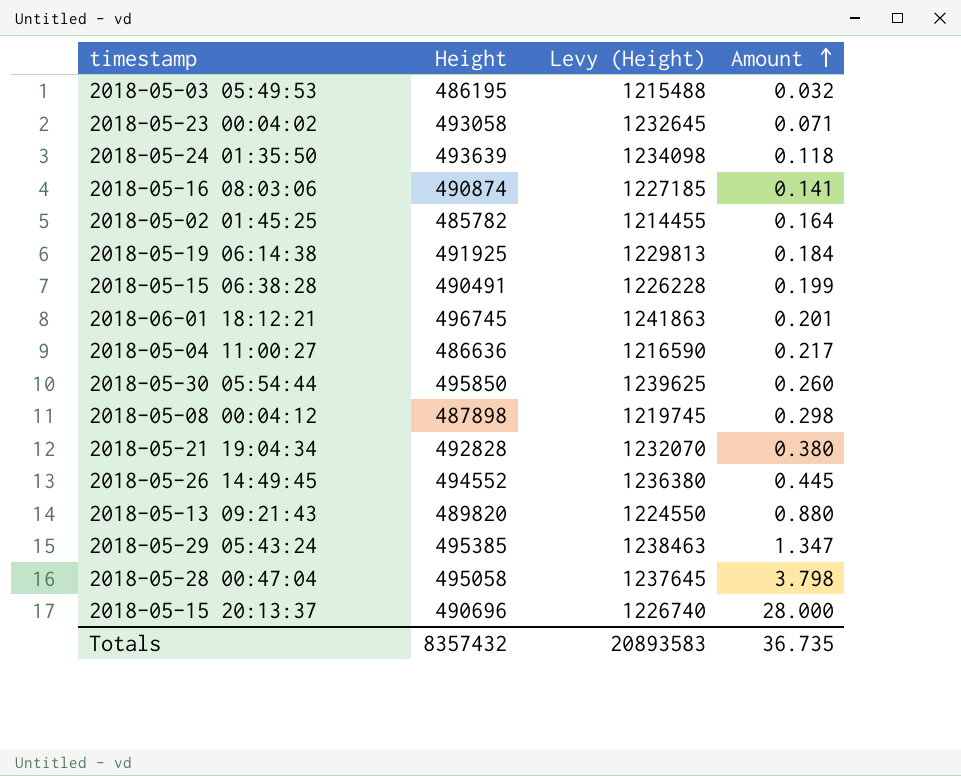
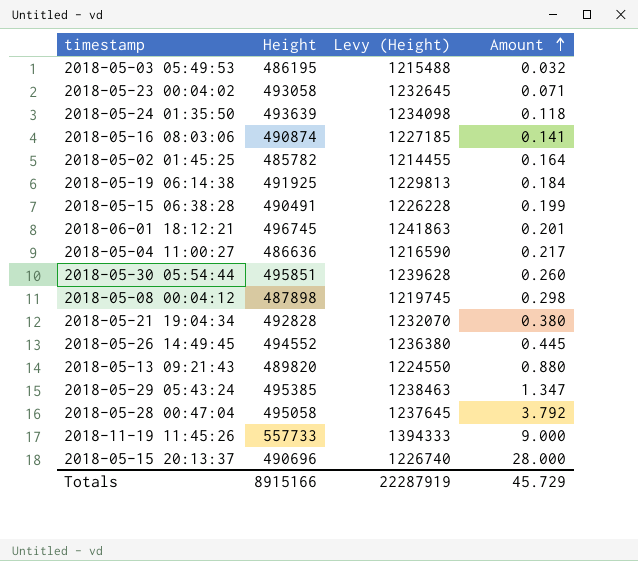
2018-05-30 05:54:44 | Height: 495850 -> 495851
2018-05-30 05:54:44 | Levy (Height): 1239625 -> 1239628
2018-05-28 00:47:04 | Amount: 3.798 -> 3.792
row 2018-11-19 11:45:26: none -> 557733 | 1394333 | 9.000
Totals | Height: 8357432 -> 8915166
Totals | Levy (Height): 20893583 -> 22287919
Totals | Amount: 36.735 -> 45.729

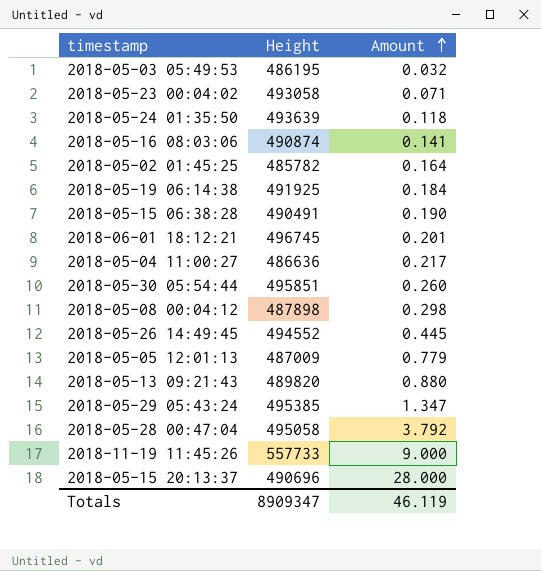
column Levy (Height) | formula: [Height] * 2.5 -> none
row 2018-05-21 19:04:34: 492828 | 1232070 | 0.380 -> none
2018-05-15 06:38:28 | Amount: 0.199 -> 0.190
row 2018-05-05 12:01:13: none -> 487009 | 0.779
Totals | Height: 8915166 -> 8909347
Totals | Amount: 45.729 -> 46.119

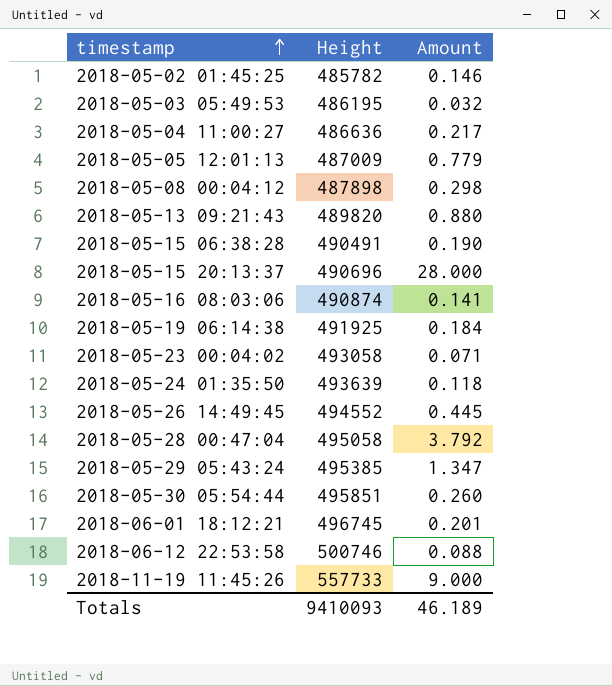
row order: Amount ascending -> timestamp ascending
2018-05-02 01:45:25 | Amount: 0.164 -> 0.146
row 2018-06-12 22:53:58: none -> 500746 | 0.088
Totals | Height: 8909347 -> 9410093
Totals | Amount: 46.119 -> 46.189

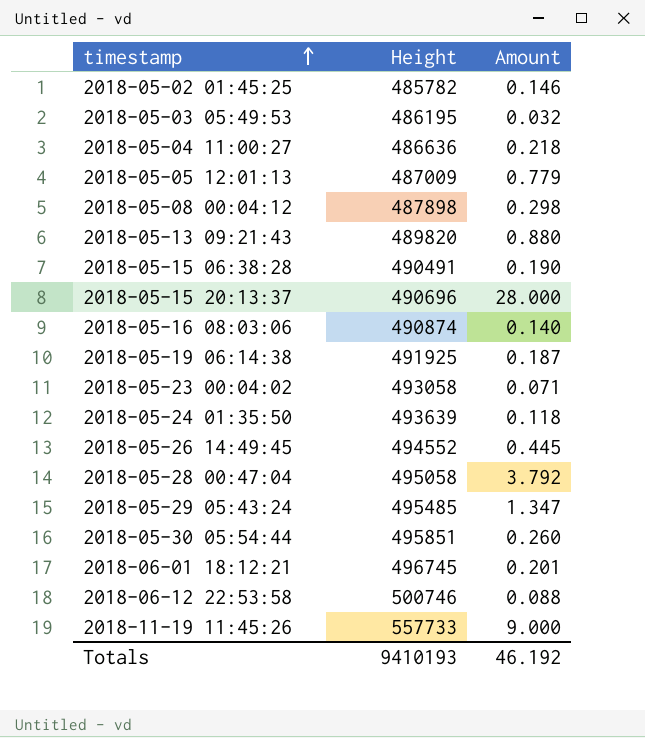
2018-05-04 11:00:27 | Amount: 0.217 -> 0.218
2018-05-16 08:03:06 | Amount: 0.141 -> 0.140
2018-05-19 06:14:38 | Amount: 0.184 -> 0.187
2018-05-29 05:43:24 | Height: 495385 -> 495485
Totals | Height: 9410093 -> 9410193
Totals | Amount: 46.189 -> 46.192

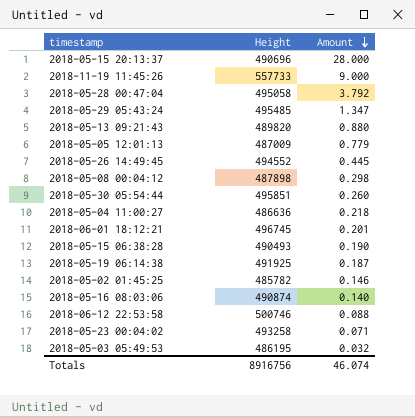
row order: timestamp ascending -> Amount descending
row 2018-05-24 01:35:50: 493639 | 0.118 -> none
2018-05-15 06:38:28 | Height: 490491 -> 490493
2018-05-23 00:04:02 | Height: 493058 -> 493258
Totals | Height: 9410193 -> 8916756
Totals | Amount: 46.192 -> 46.074

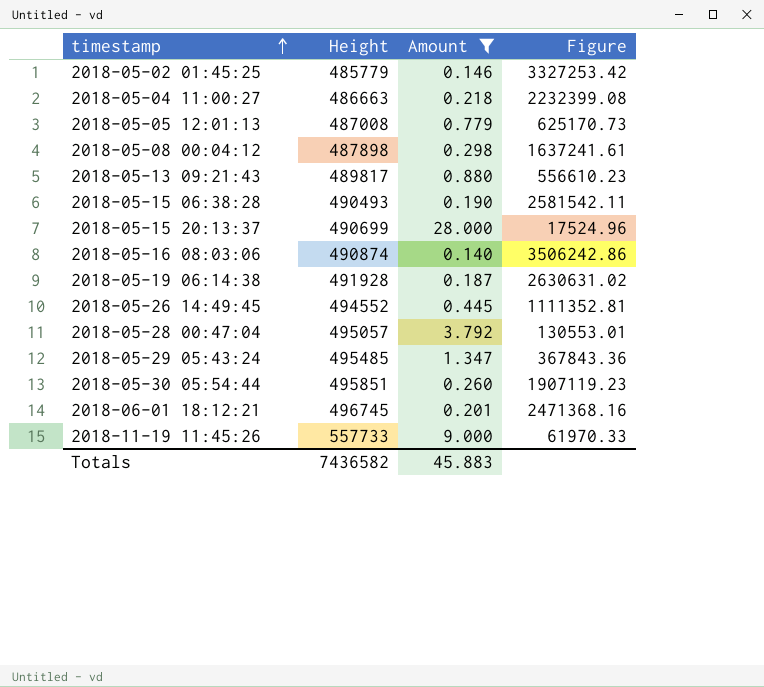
filter: none -> Amount >= 0.140
row order: Amount descending -> timestamp ascending
column Figure | formula: none -> [Height] / [Amount]
2018-05-02 01:45:25 | Height: 485782 -> 485779
2018-05-04 11:00:27 | Height: 486636 -> 486663
2018-05-05 12:01:13 | Height: 487009 -> 487008
2018-05-13 09:21:43 | Height: 489820 -> 489817
2018-05-15 20:13:37 | Height: 490696 -> 490699
2018-05-19 06:14:38 | Height: 491925 -> 491928
2018-05-28 00:47:04 | Height: 495058 -> 495057
Totals | Height: 8916756 -> 7436582
Totals | Amount: 46.074 -> 45.883

